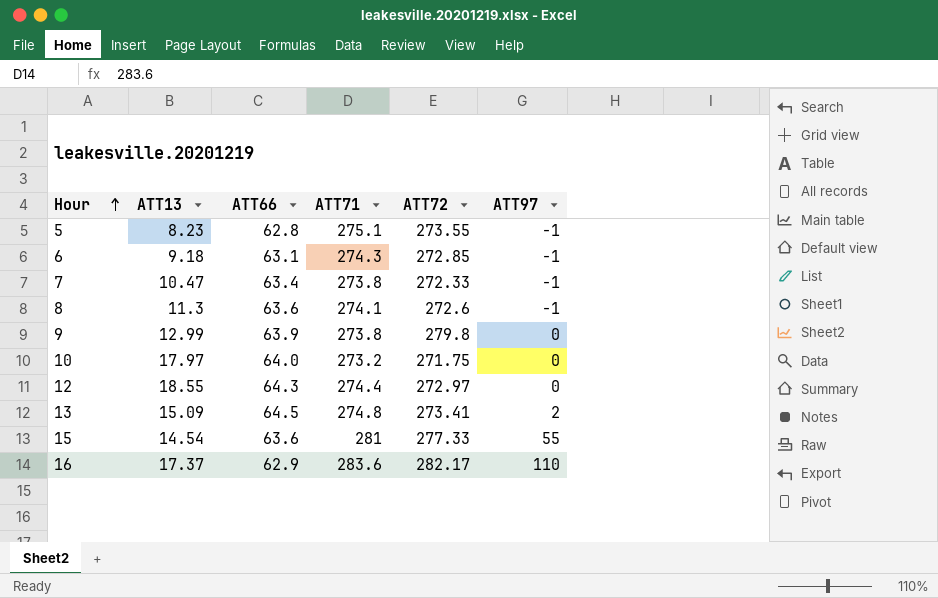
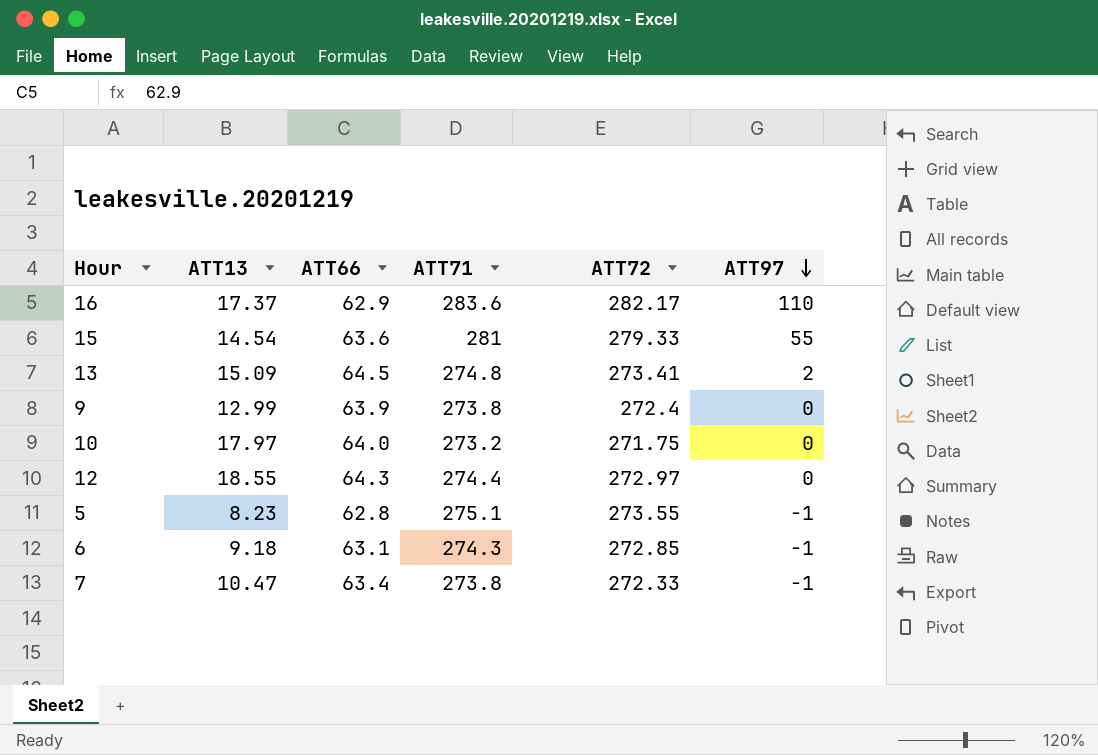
row order: Hour ascending -> ATT97 descending
row 8: 11.3 | 63.6 | 274.1 | 272.6 | -1 -> none
15 | ATT72: 277.33 -> 279.33
9 | ATT72: 279.8 -> 272.4

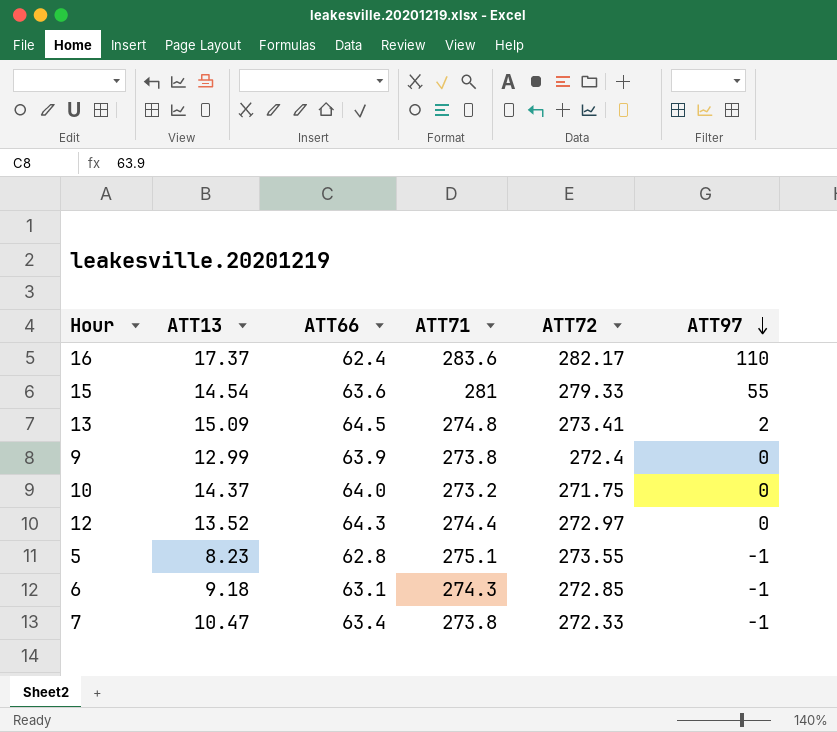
16 | ATT66: 62.9 -> 62.4
10 | ATT13: 17.97 -> 14.37
12 | ATT13: 18.55 -> 13.52

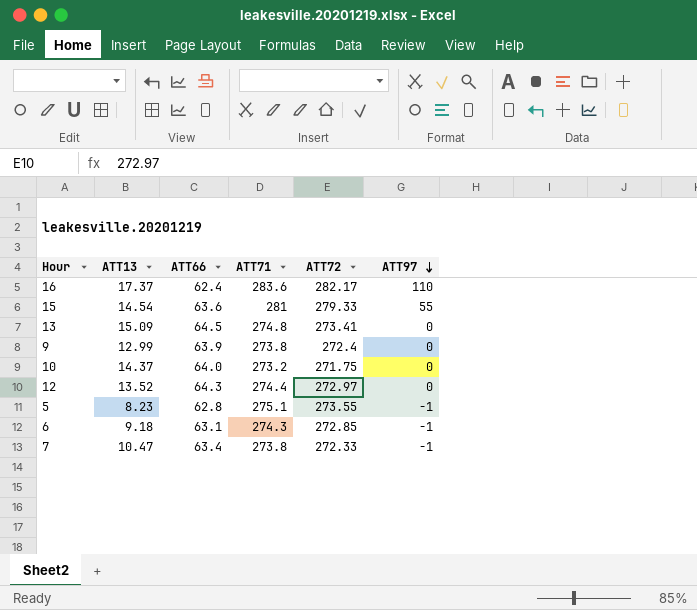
13 | ATT97: 2 -> 0

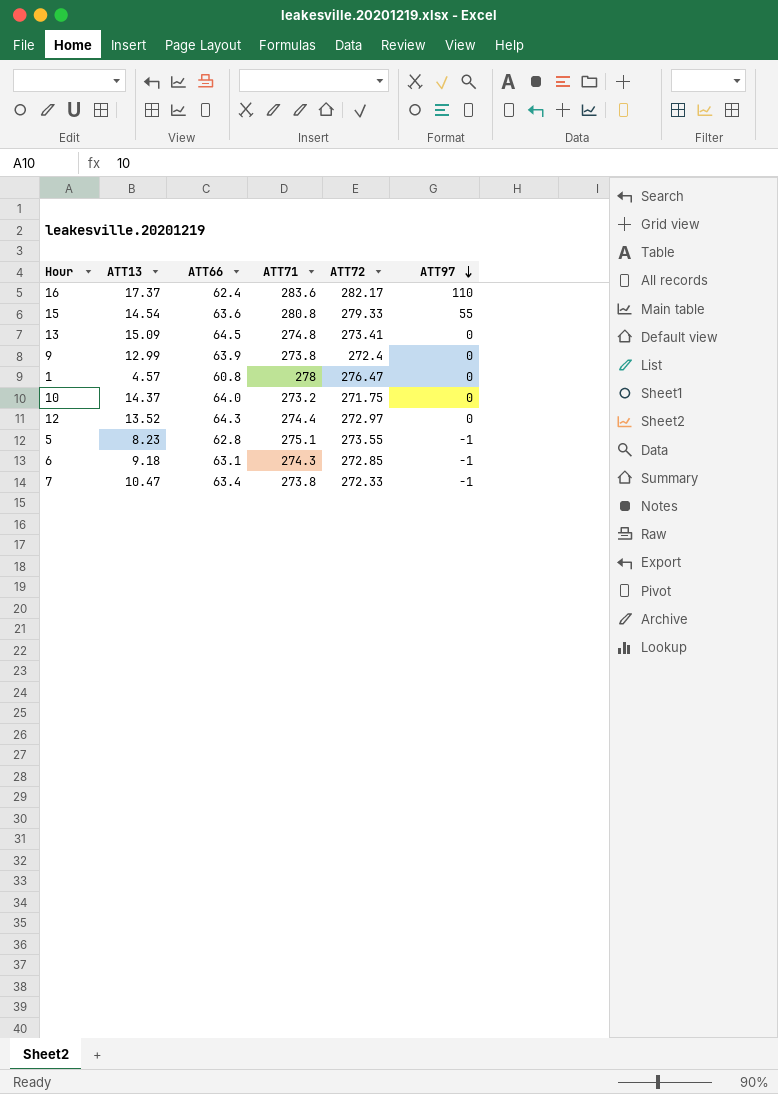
15 | ATT71: 281 -> 280.8
row 1: none -> 4.57 | 60.8 | 278 | 276.47 | 0

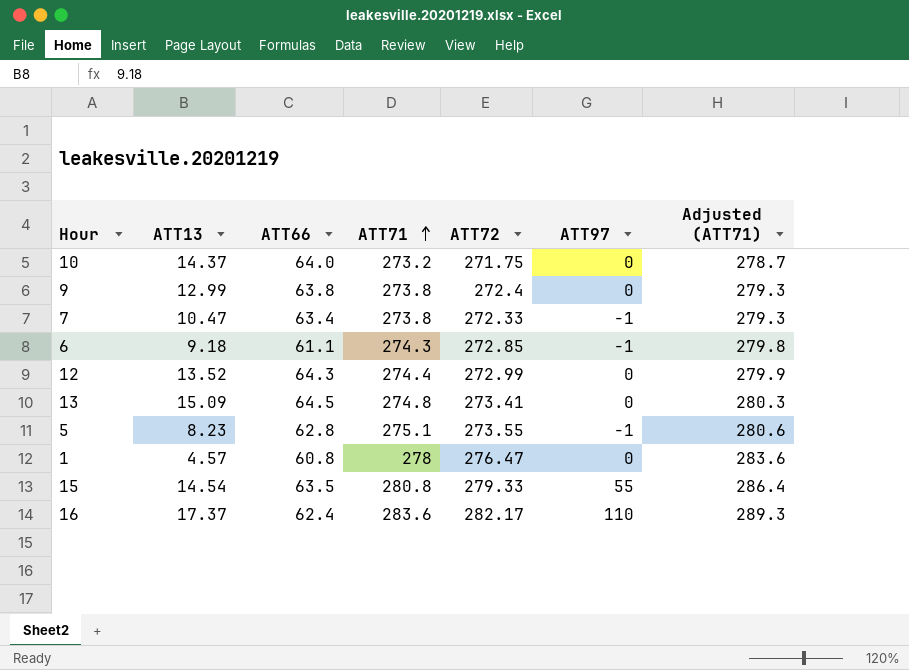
row order: ATT97 descending -> ATT71 ascending
column Adjusted (ATT71) | formula: none -> [ATT71] * 1.02
9 | ATT66: 63.9 -> 63.8
6 | ATT66: 63.1 -> 61.1
12 | ATT72: 272.97 -> 272.99
15 | ATT66: 63.6 -> 63.5

